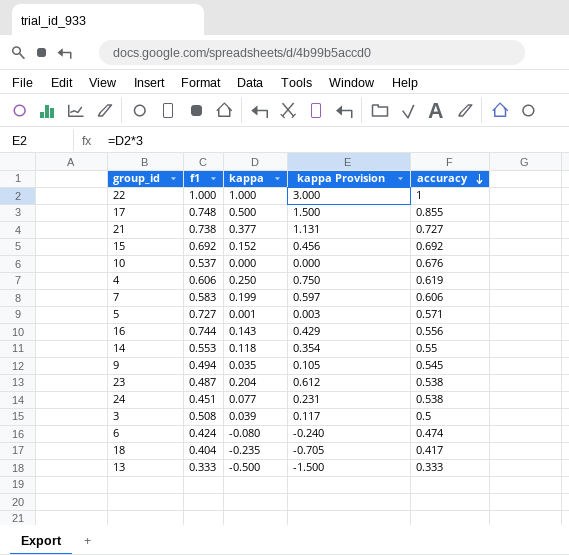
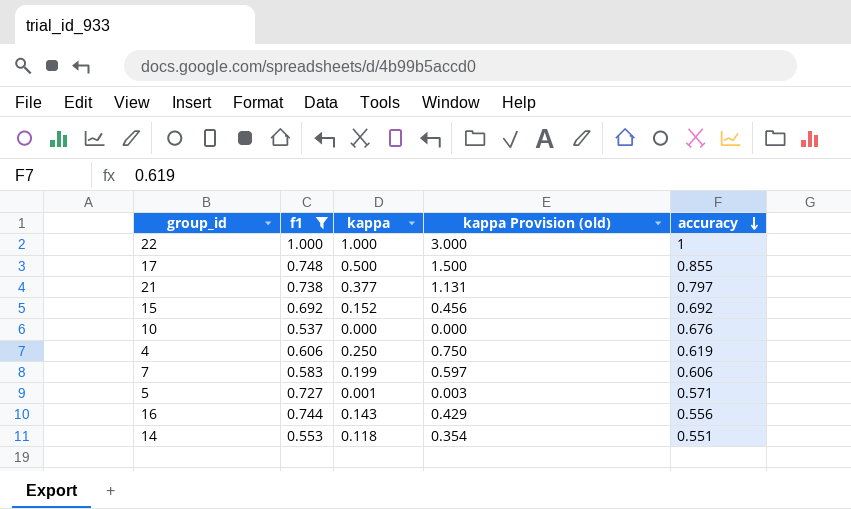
filter: none -> f1 >= 0.537
column name: kappa Provision -> kappa Provision (old)
21 | accuracy: 0.727 -> 0.797
14 | accuracy: 0.55 -> 0.551

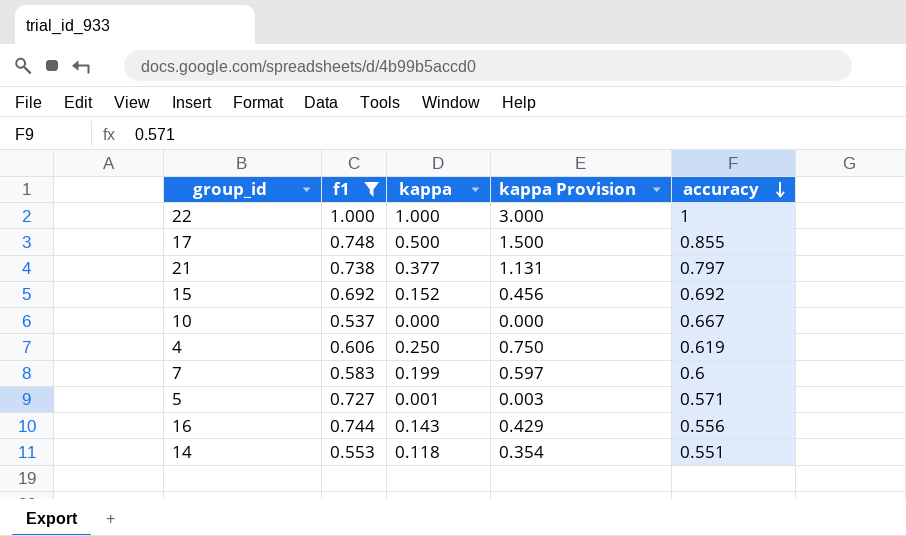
column name: kappa Provision (old) -> kappa Provision
10 | accuracy: 0.676 -> 0.667
7 | accuracy: 0.606 -> 0.6

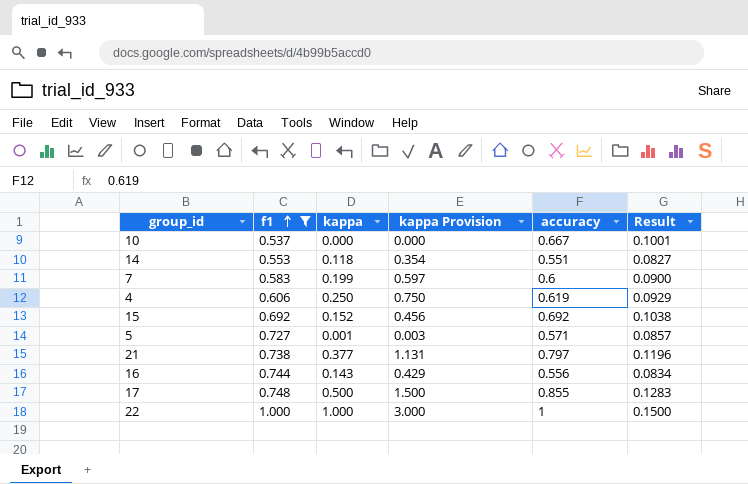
row order: accuracy descending -> f1 ascending
column Result | formula: none -> [accuracy] * 0.15

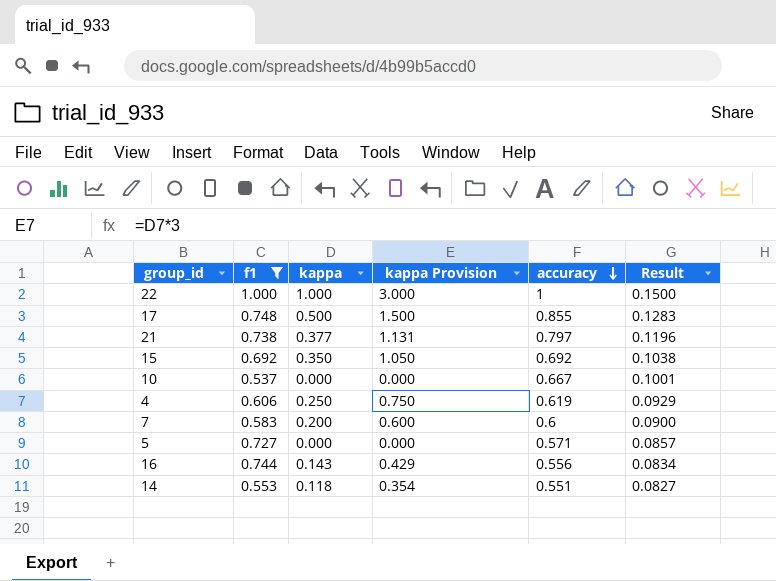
row order: f1 ascending -> accuracy descending
15 | kappa: 0.152 -> 0.350
15 | kappa Provision: 0.456 -> 1.050
7 | kappa: 0.199 -> 0.200
7 | kappa Provision: 0.597 -> 0.600
5 | kappa: 0.001 -> 0.000
5 | kappa Provision: 0.003 -> 0.000

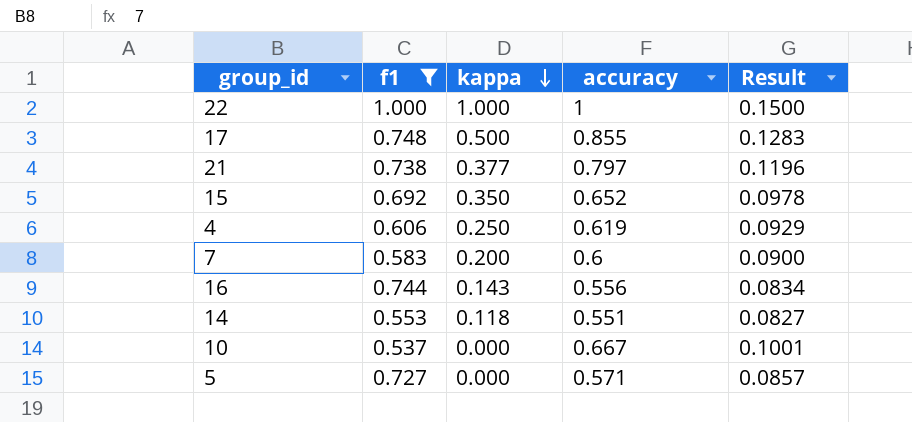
row order: accuracy descending -> kappa descending
column kappa Provision | formula: [kappa] * 3 -> none
15 | accuracy: 0.692 -> 0.652
15 | Result: 0.1038 -> 0.0978

